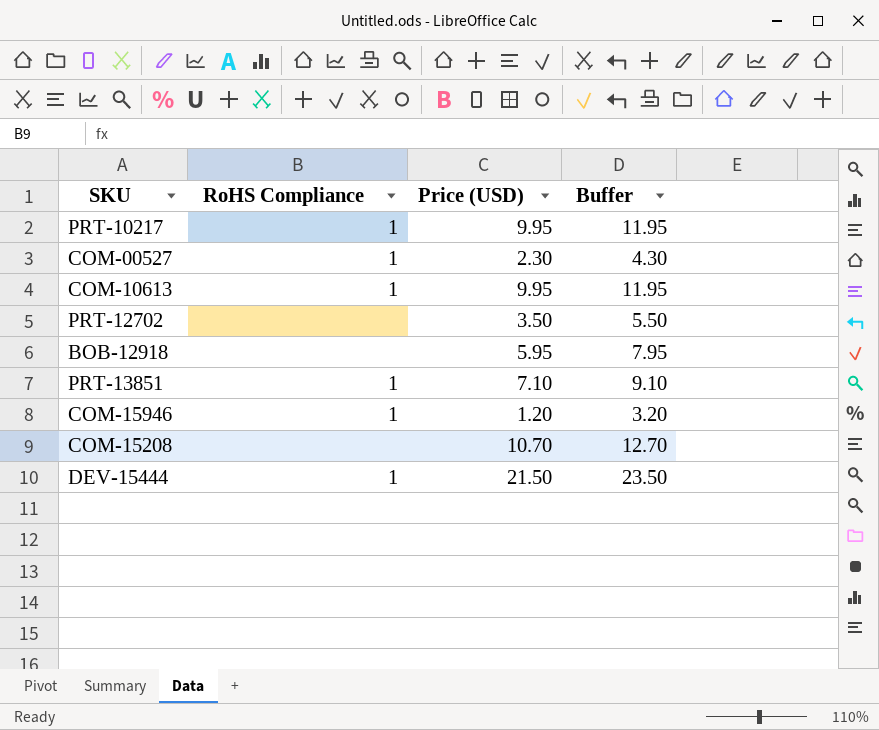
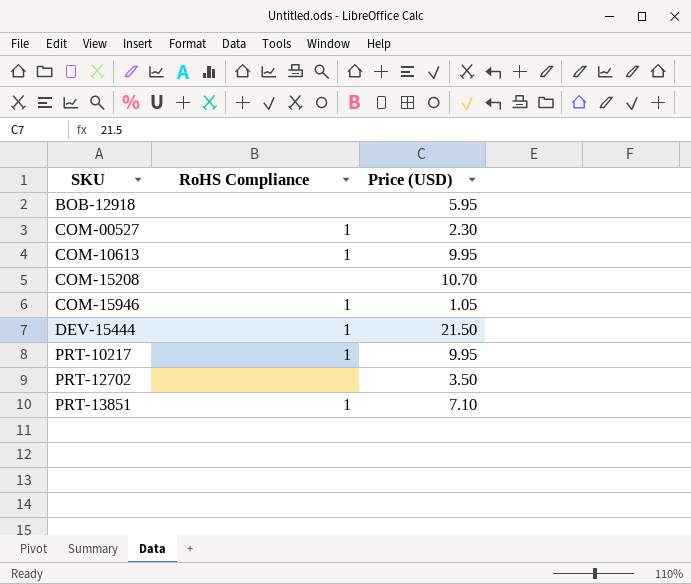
row order: none -> SKU ascending
column Buffer | formula: [Price (USD)] + 2 -> none
COM-15946 | Price (USD): 1.20 -> 1.05

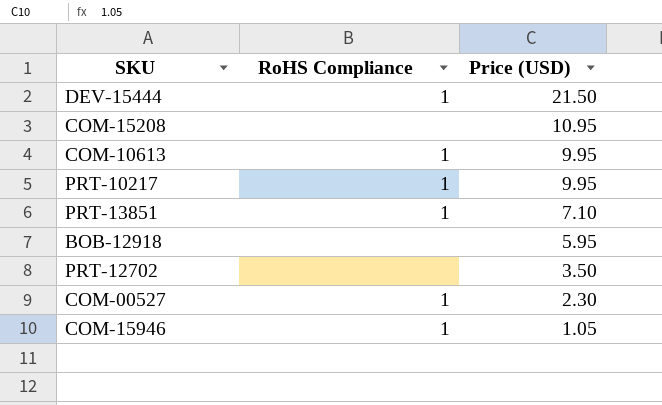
row order: SKU ascending -> Price (USD) descending
COM-15208 | Price (USD): 10.70 -> 10.95

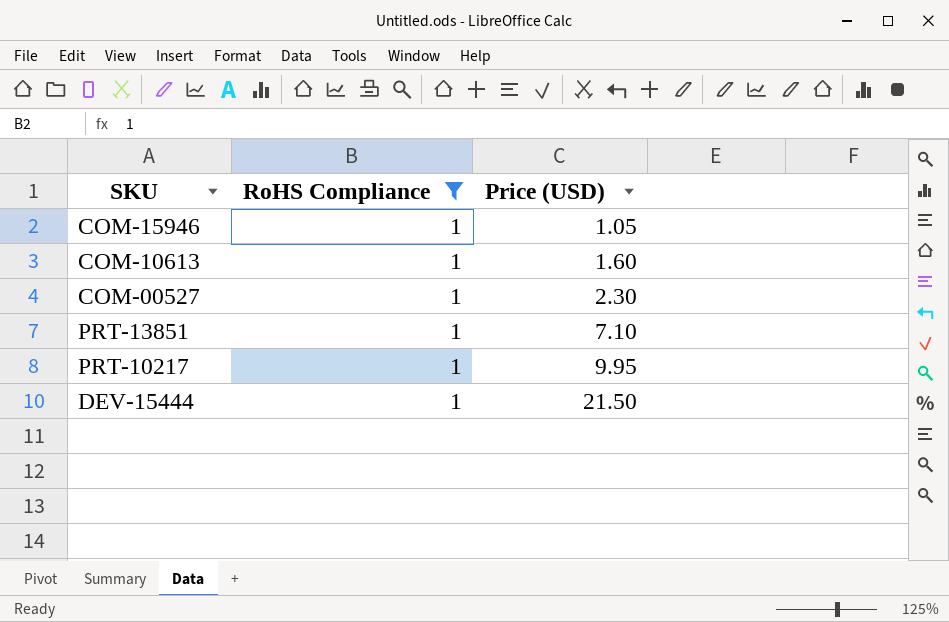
filter: none -> RoHS Compliance = 1
row order: Price (USD) descending -> Price (USD) ascending
COM-10613 | Price (USD): 9.95 -> 1.60

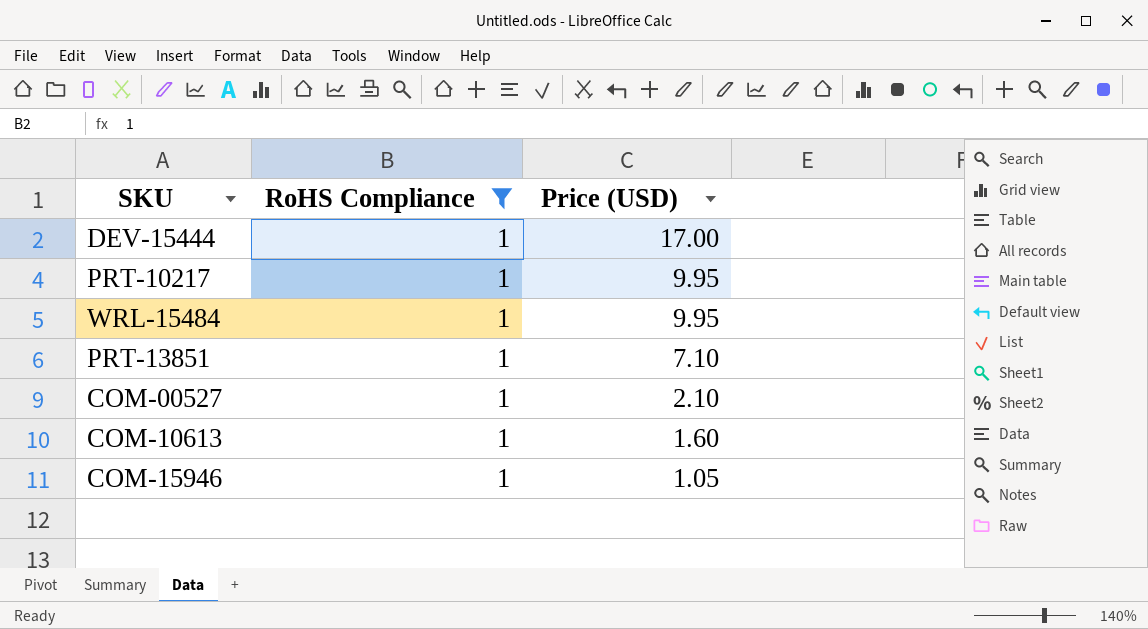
row order: Price (USD) ascending -> Price (USD) descending
DEV-15444 | Price (USD): 21.50 -> 17.00
row WRL-15484: none -> 1 | 9.95
COM-00527 | Price (USD): 2.30 -> 2.10

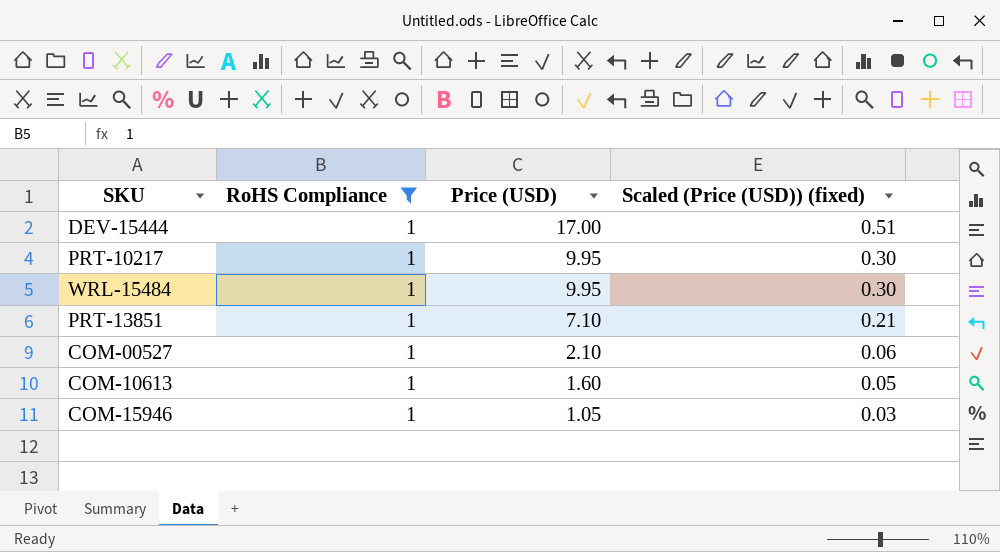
column Scaled (Price (USD)) (fixed) | formula: none -> [Price (USD)] * 0.03

